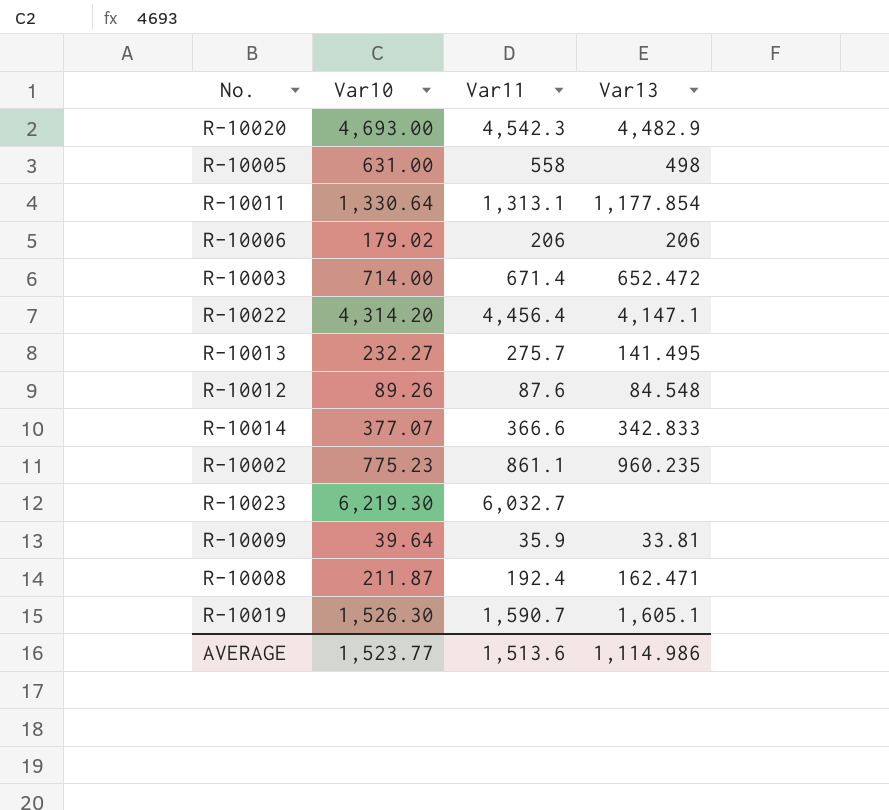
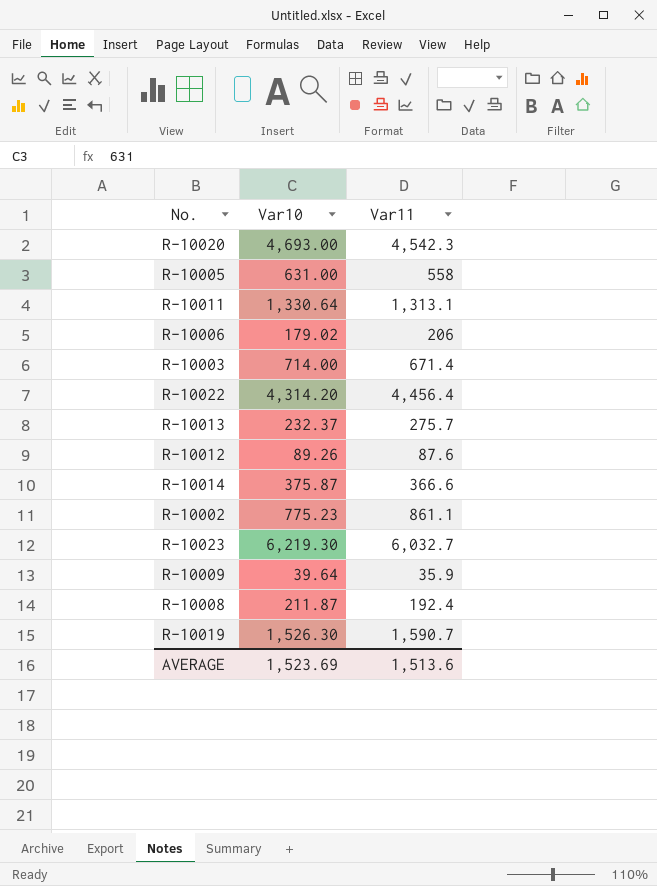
column Var13 | position: 4 -> none
R-10013 | Var10: 232.27 -> 232.37
R-10014 | Var10: 377.07 -> 375.87
AVERAGE | Var10: 1,523.77 -> 1,523.69

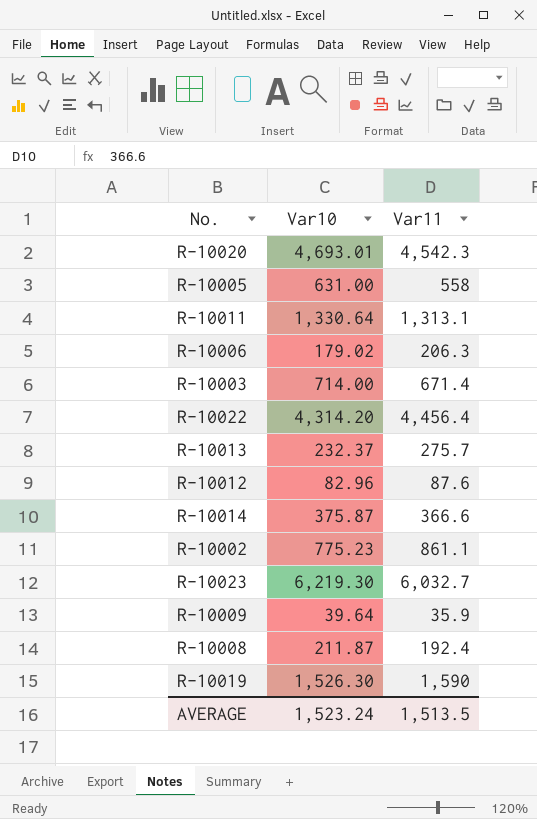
R-10020 | Var10: 4,693.00 -> 4,693.01
R-10006 | Var11: 206 -> 206.3
R-10012 | Var10: 89.26 -> 82.96
R-10019 | Var11: 1,590.7 -> 1,590
AVERAGE | Var10: 1,523.69 -> 1,523.24
AVERAGE | Var11: 1,513.6 -> 1,513.5

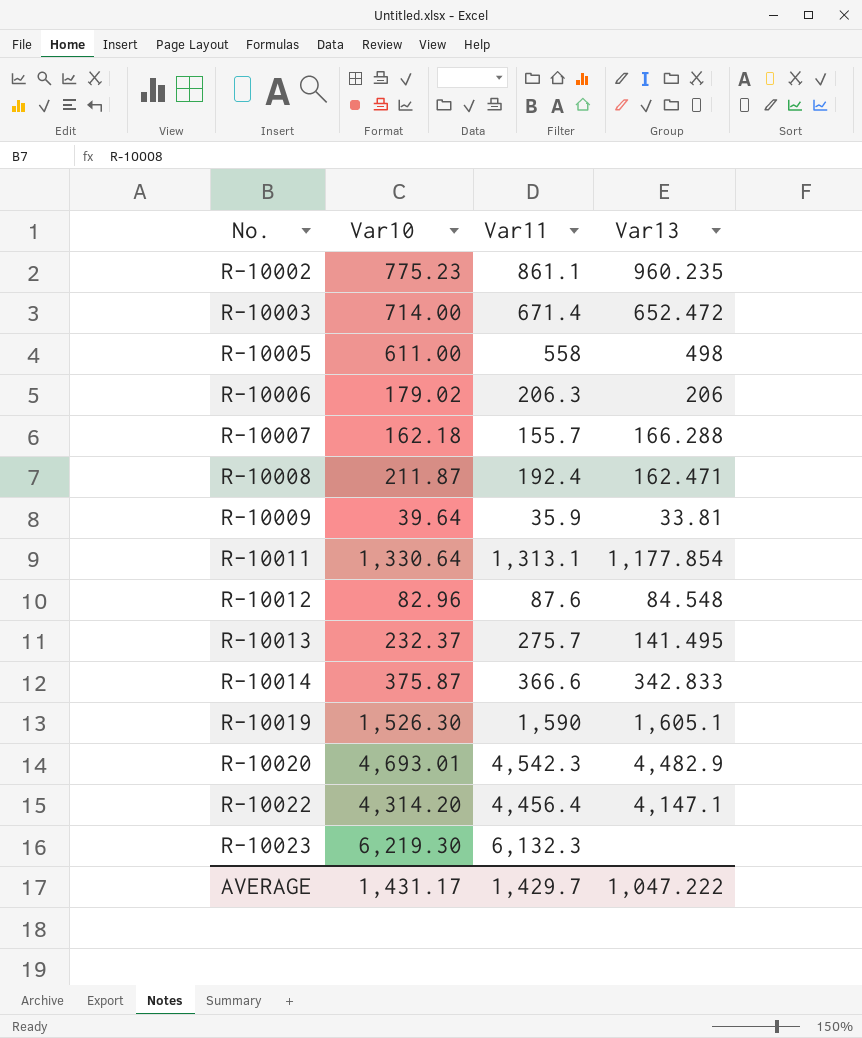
row order: none -> No. ascending
column Var13 | position: none -> 4
R-10005 | Var10: 631.00 -> 611.00
row R-10007: none -> 162.18 | 155.7 | 166.288
R-10023 | Var11: 6,032.7 -> 6,132.3
AVERAGE | Var10: 1,523.24 -> 1,431.17
AVERAGE | Var11: 1,513.5 -> 1,429.7

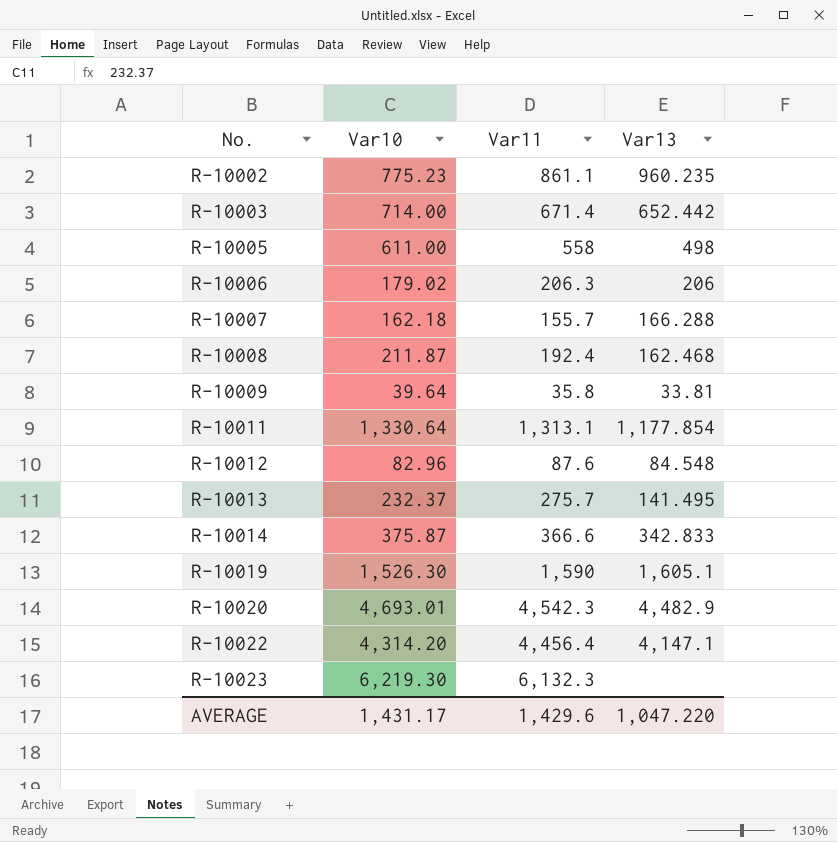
R-10003 | Var13: 652.472 -> 652.442
R-10008 | Var13: 162.471 -> 162.468
R-10009 | Var11: 35.9 -> 35.8
AVERAGE | Var11: 1,429.7 -> 1,429.6
AVERAGE | Var13: 1,047.222 -> 1,047.220

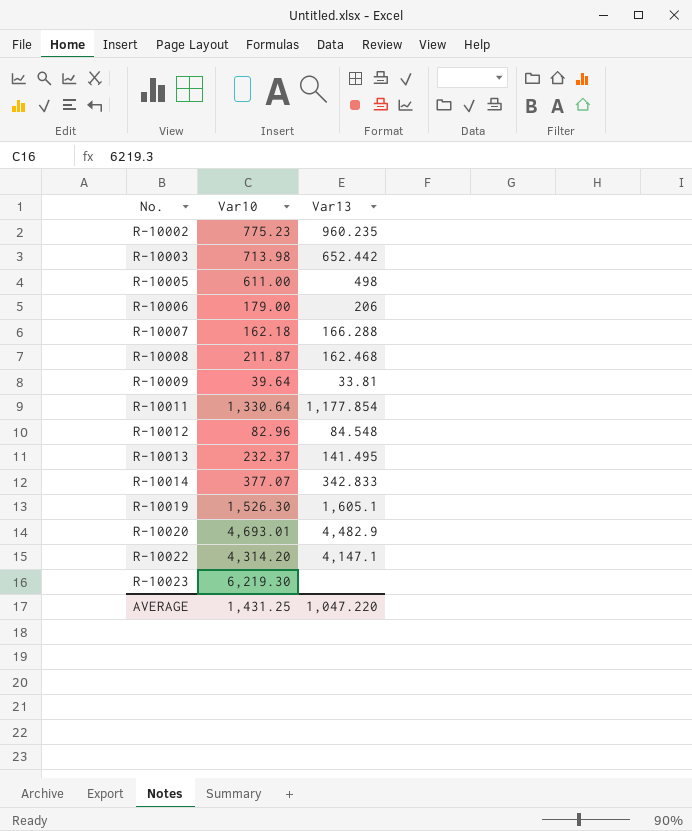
column Var11 | position: 3 -> none
R-10003 | Var10: 714.00 -> 713.98
R-10006 | Var10: 179.02 -> 179.00
R-10014 | Var10: 375.87 -> 377.07
AVERAGE | Var10: 1,431.17 -> 1,431.25

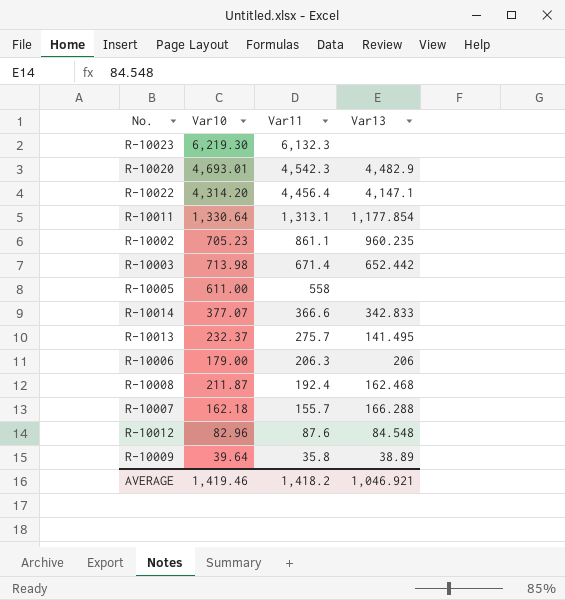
row order: No. ascending -> Var11 descending
column Var11 | position: none -> 3
row R-10019: 1,526.30 | 1,605.1 -> none
R-10002 | Var10: 775.23 -> 705.23
R-10005 | Var13: 498 -> none
R-10009 | Var13: 33.81 -> 38.89
AVERAGE | Var10: 1,431.25 -> 1,419.46
AVERAGE | Var13: 1,047.220 -> 1,046.921

